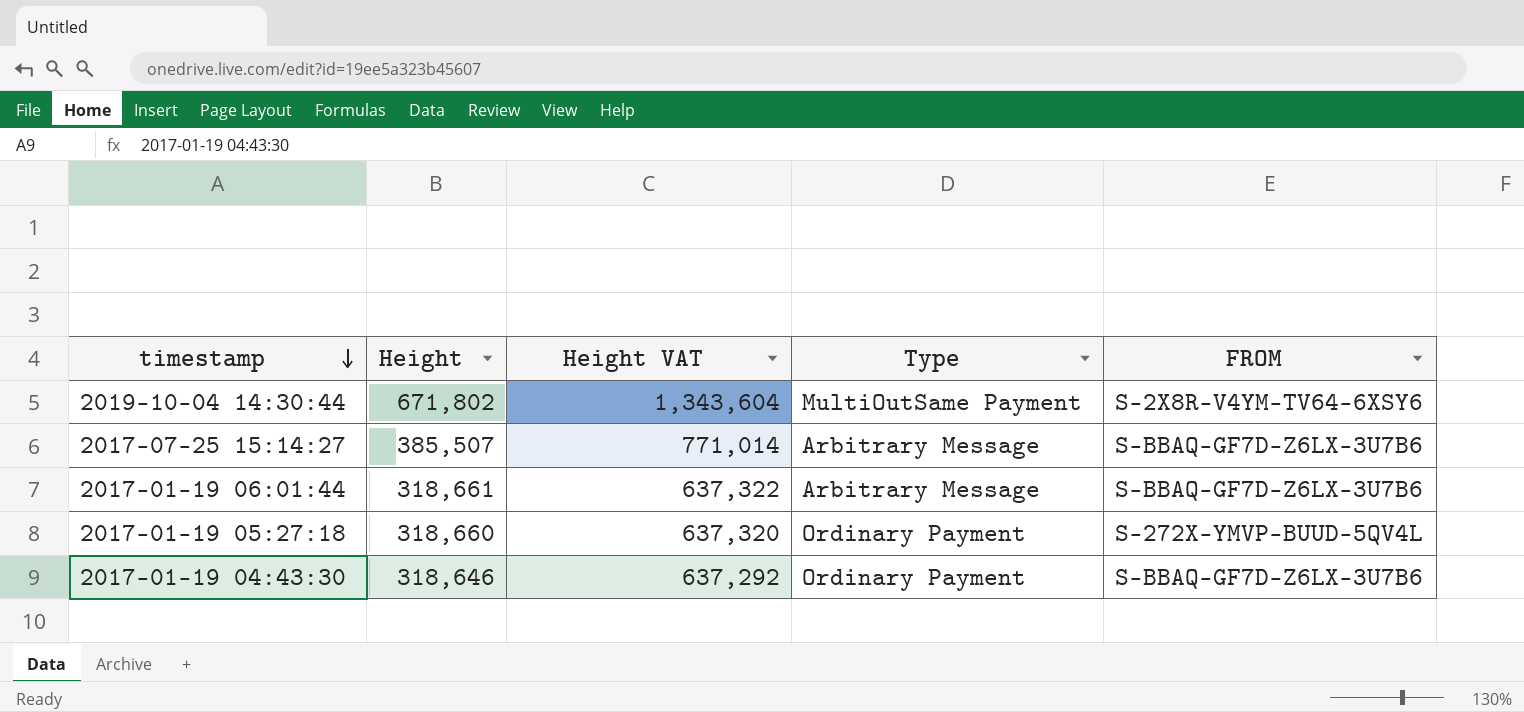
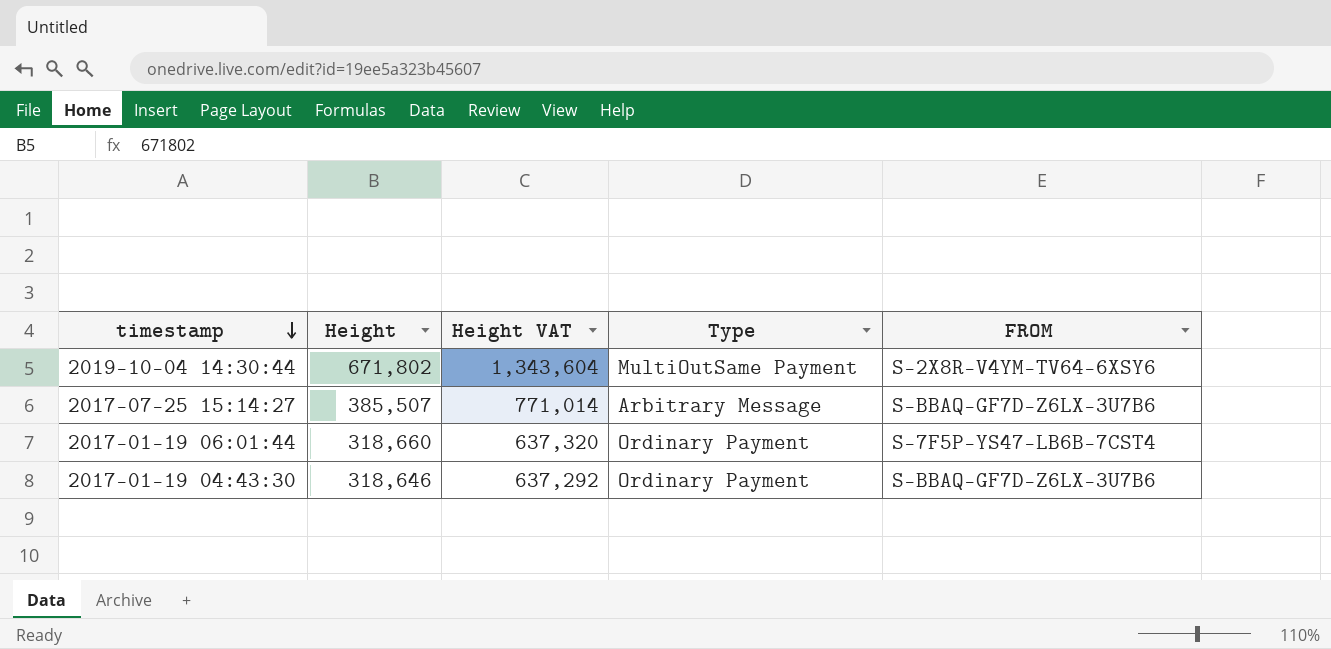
row 2017-01-19 05:27:18: 318,660 | 637,320 | Ordinary Payment | S-272X-YMVP-BUUD-5QV4L -> none
2017-01-19 06:01:44 | Height: 318,661 -> 318,660
2017-01-19 06:01:44 | Height VAT: 637,322 -> 637,320
2017-01-19 06:01:44 | Type: Arbitrary Message -> Ordinary Payment
2017-01-19 06:01:44 | FROM: S-BBAQ-GF7D-Z6LX-3U7B6 -> S-7F5P-YS47-LB6B-7CST4

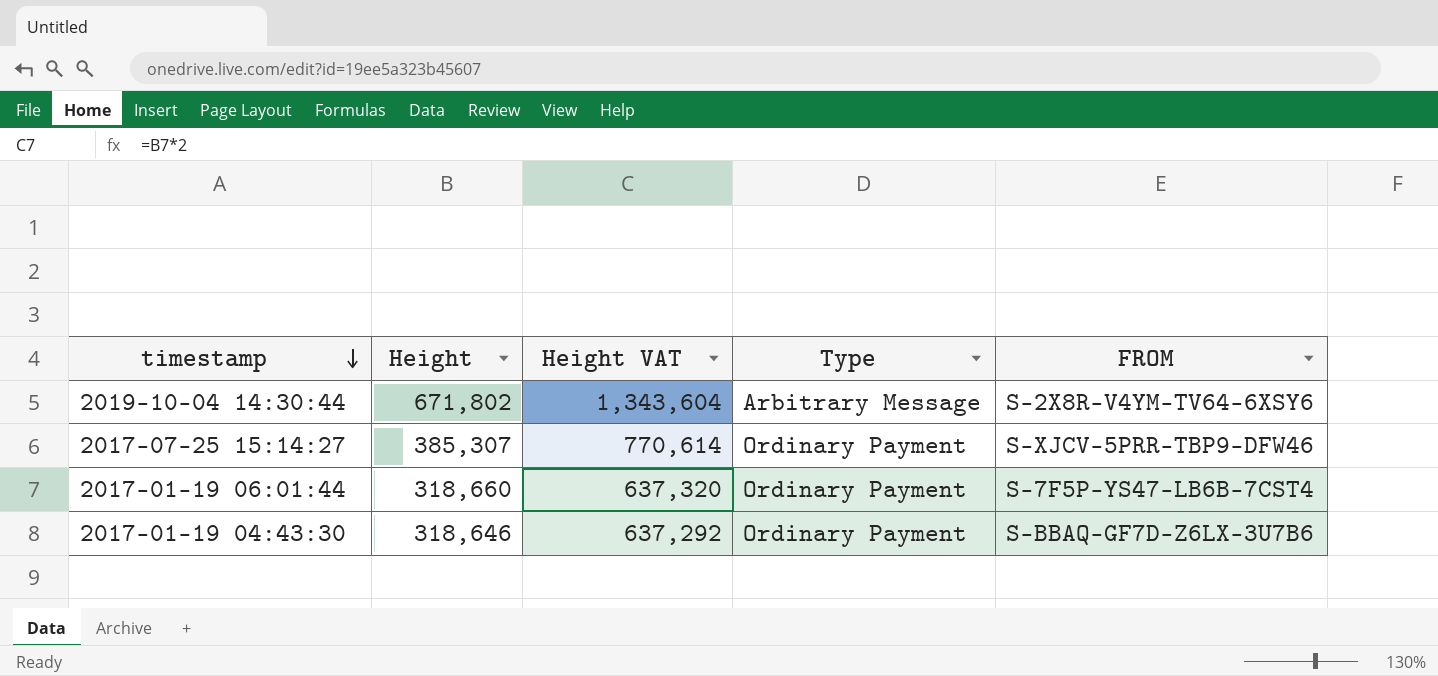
2019-10-04 14:30:44 | Type: MultiOutSame Payment -> Arbitrary Message
2017-07-25 15:14:27 | Height: 385,507 -> 385,307
2017-07-25 15:14:27 | Height VAT: 771,014 -> 770,614
2017-07-25 15:14:27 | Type: Arbitrary Message -> Ordinary Payment
2017-07-25 15:14:27 | FROM: S-BBAQ-GF7D-Z6LX-3U7B6 -> S-XJCV-5PRR-TBP9-DFW46

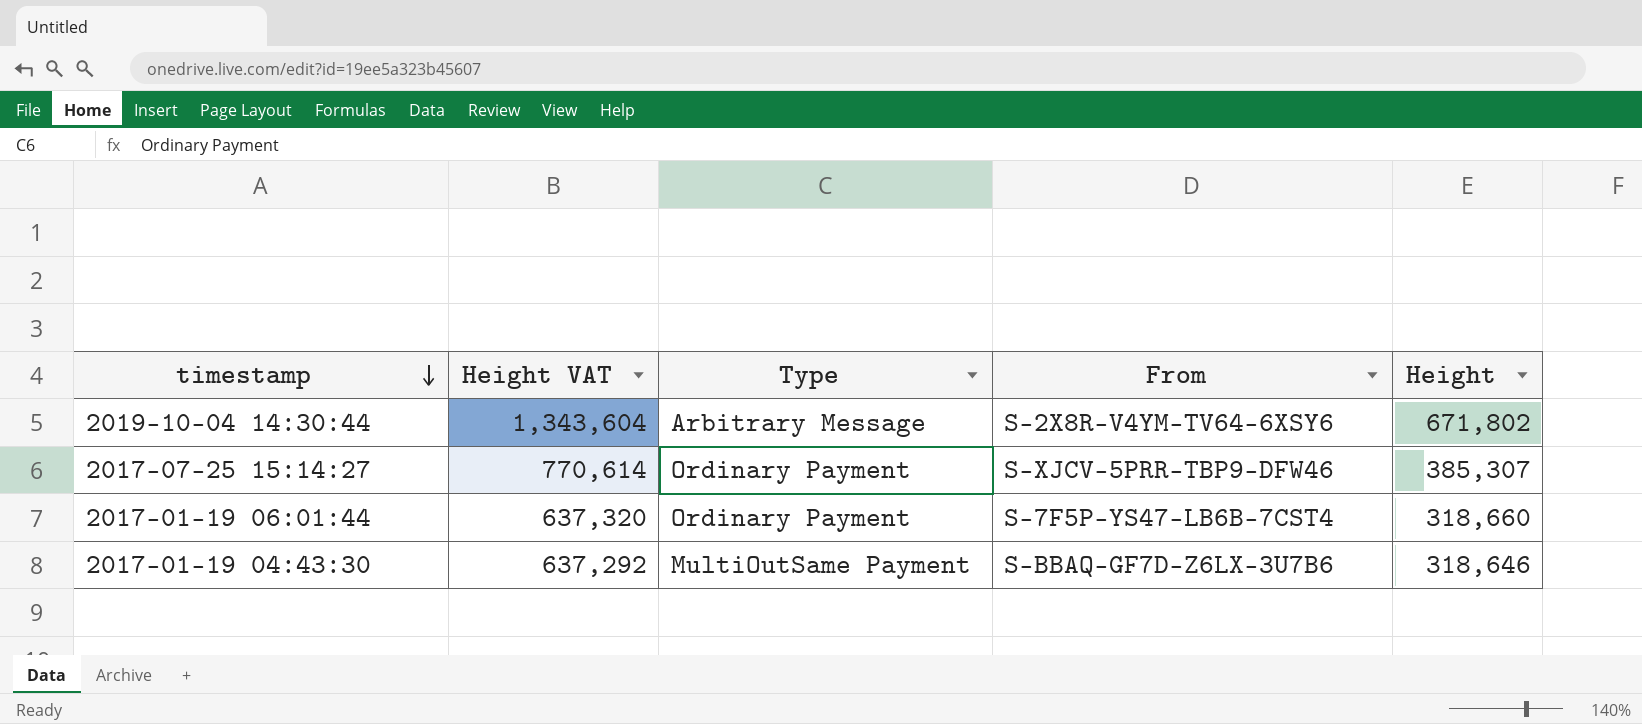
column name: FROM -> From
column Height | position: 2 -> 5
2017-01-19 04:43:30 | Type: Ordinary Payment -> MultiOutSame Payment

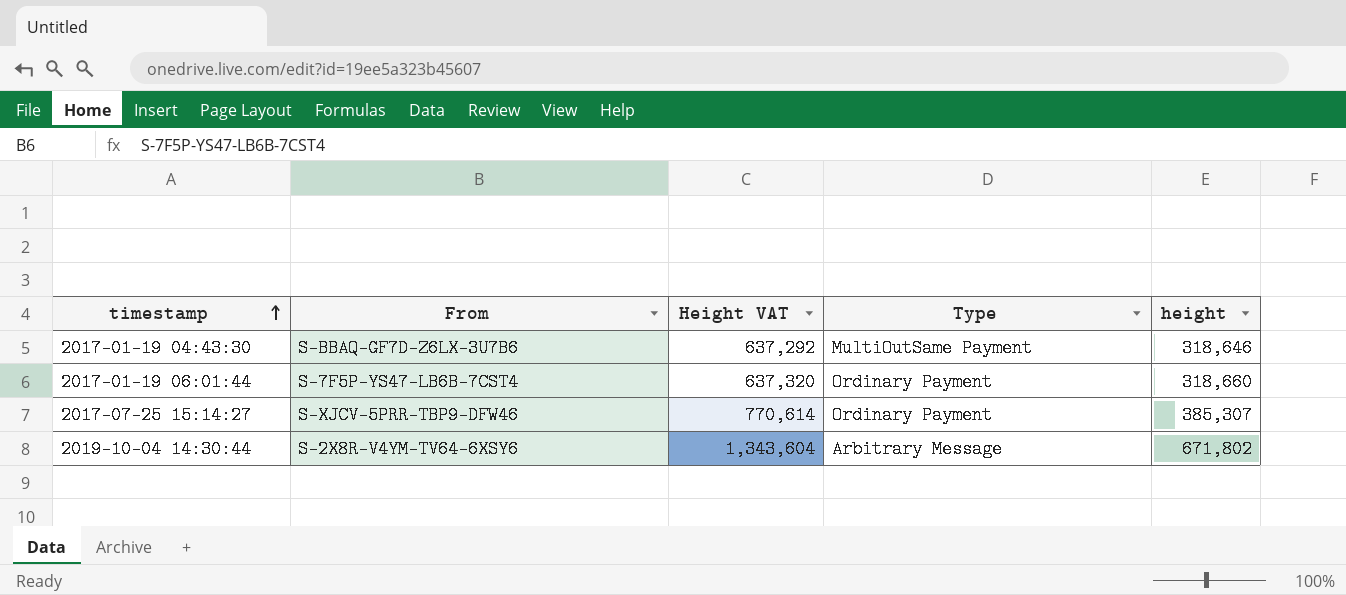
row order: timestamp descending -> timestamp ascending
column From | position: 4 -> 2
column name: Height -> height

